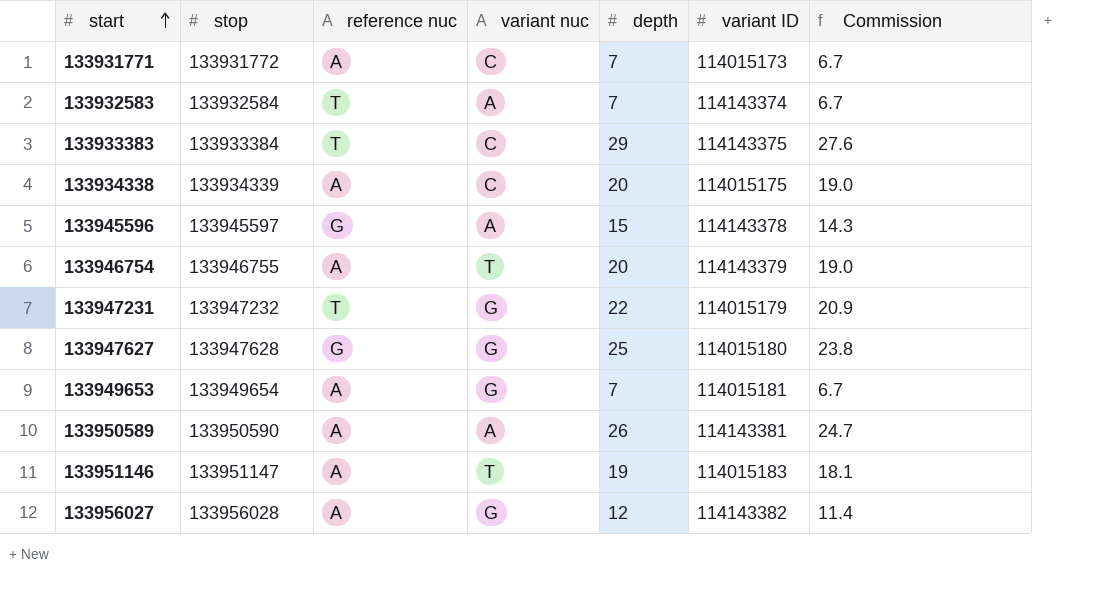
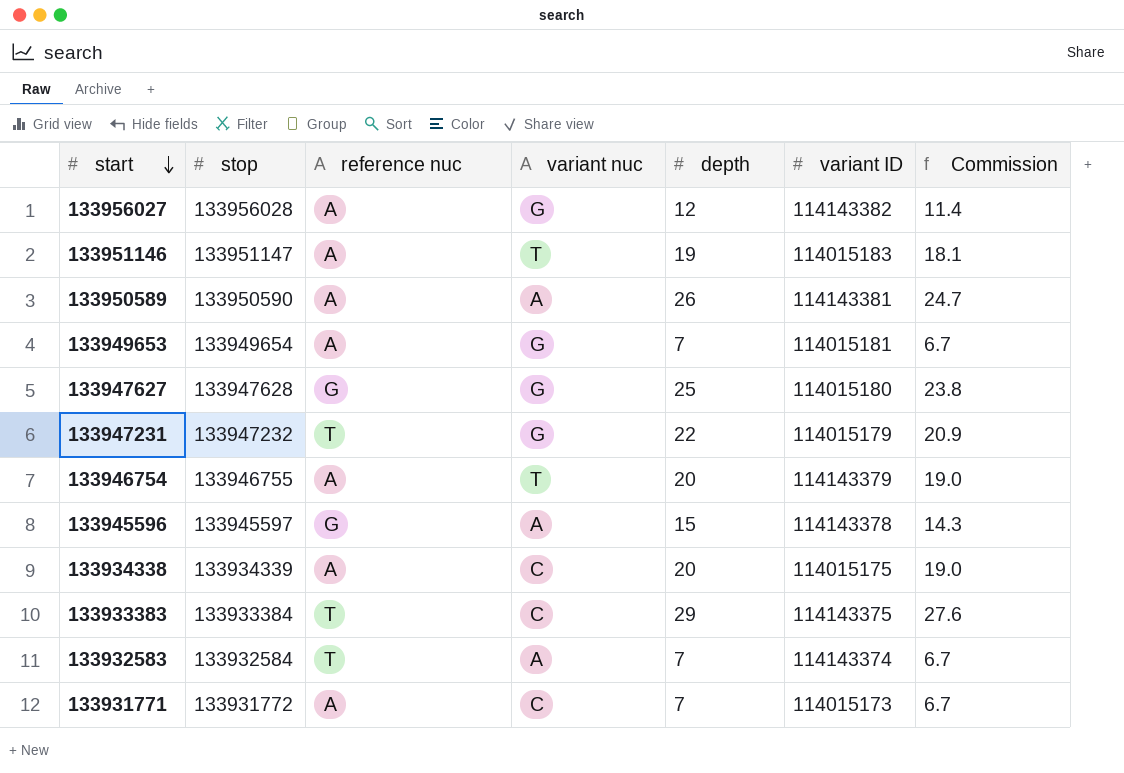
row order: start ascending -> start descending

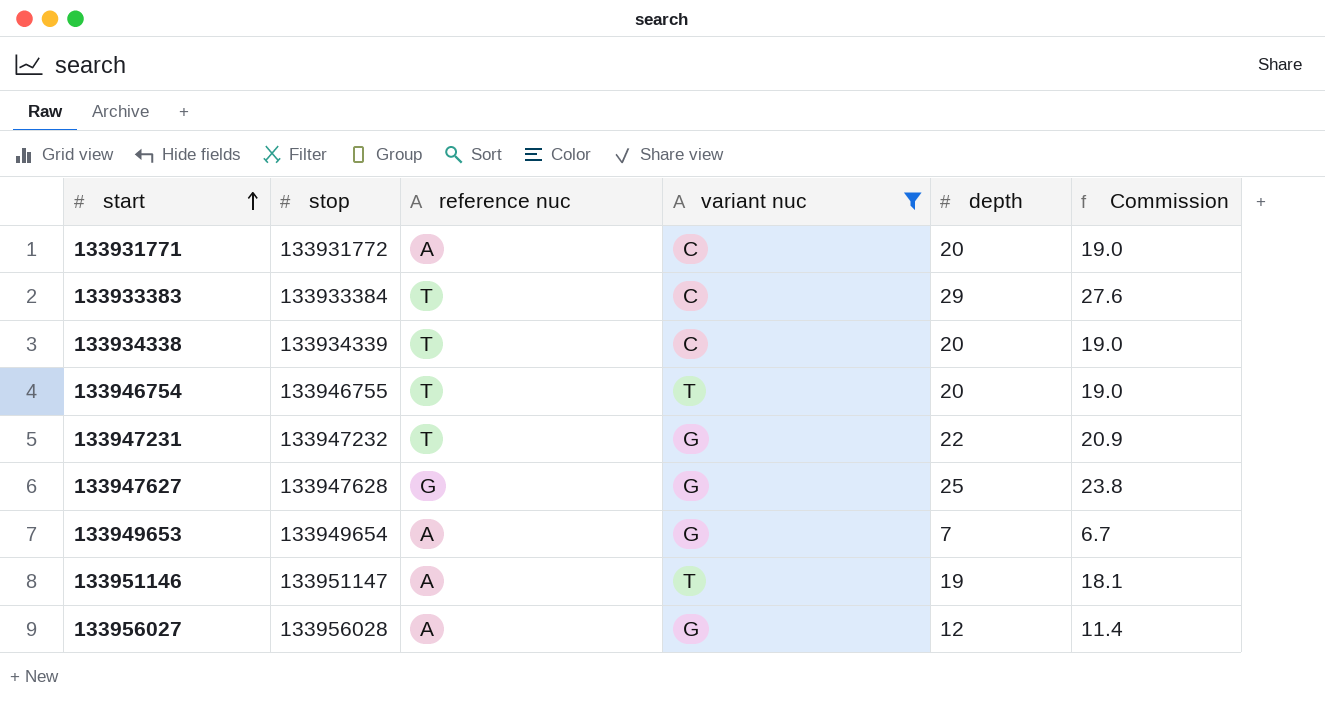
filter: none -> variant nuc != A
row order: start descending -> start ascending
column variant ID | position: 6 -> none
133931771 | depth: 7 -> 20
133931771 | Commission: 6.7 -> 19.0
133934338 | reference nuc: A -> T
133946754 | reference nuc: A -> T

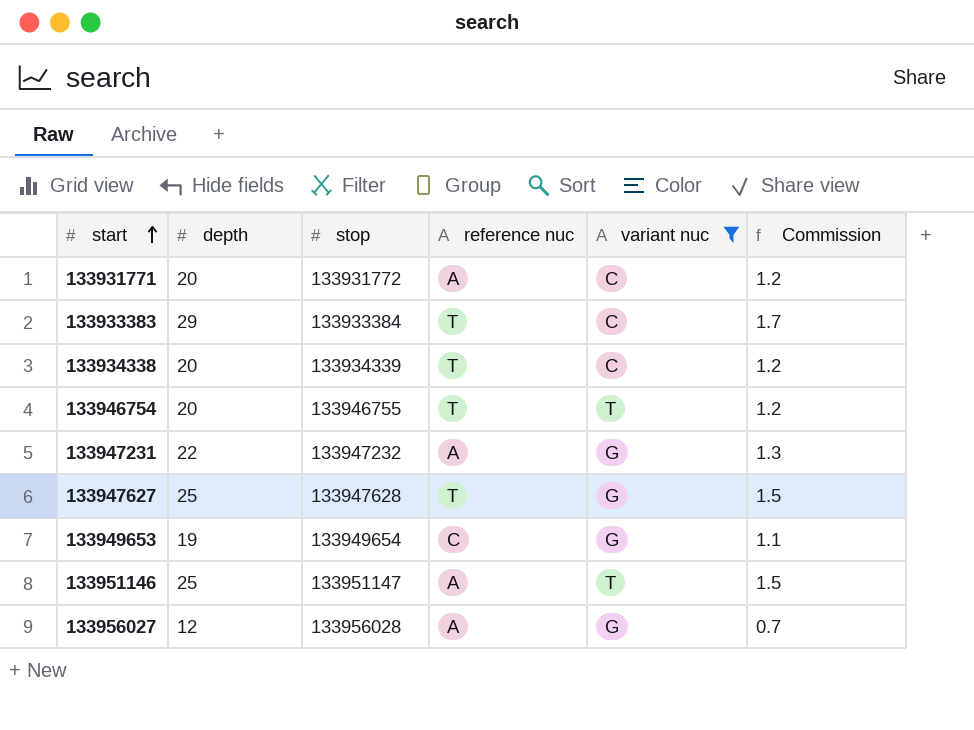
column depth | position: 5 -> 2
column Commission | formula: [depth] * 0.95 -> [depth] * 0.06
133947231 | reference nuc: T -> A
133947627 | reference nuc: G -> T
133949653 | depth: 7 -> 19
133949653 | reference nuc: A -> C
133951146 | depth: 19 -> 25

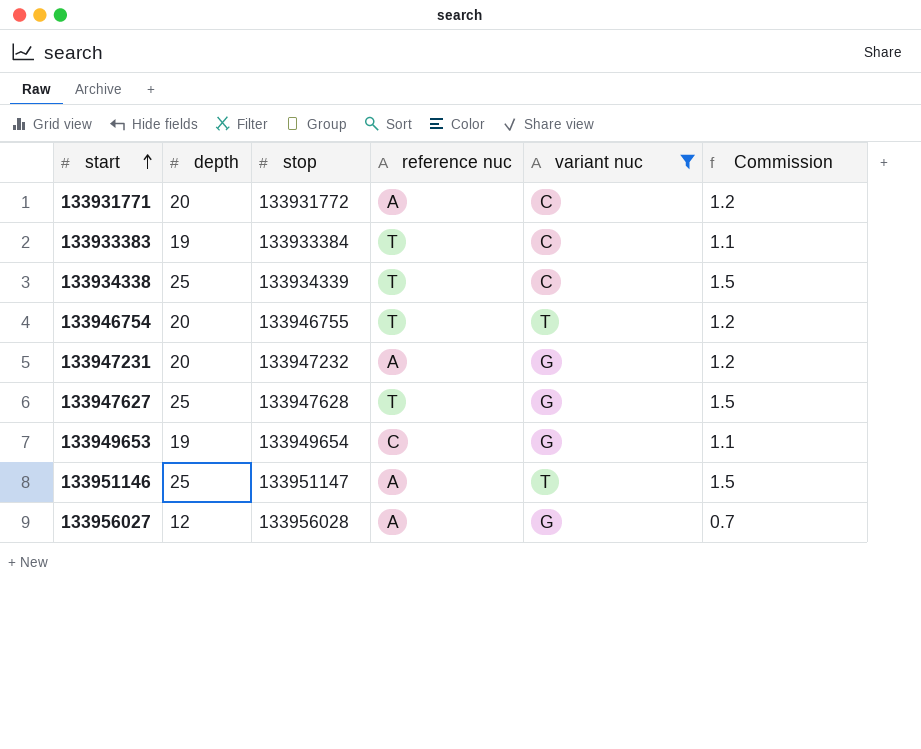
133933383 | depth: 29 -> 19
133933383 | Commission: 1.7 -> 1.1
133934338 | depth: 20 -> 25
133934338 | Commission: 1.2 -> 1.5
133947231 | depth: 22 -> 20
133947231 | Commission: 1.3 -> 1.2

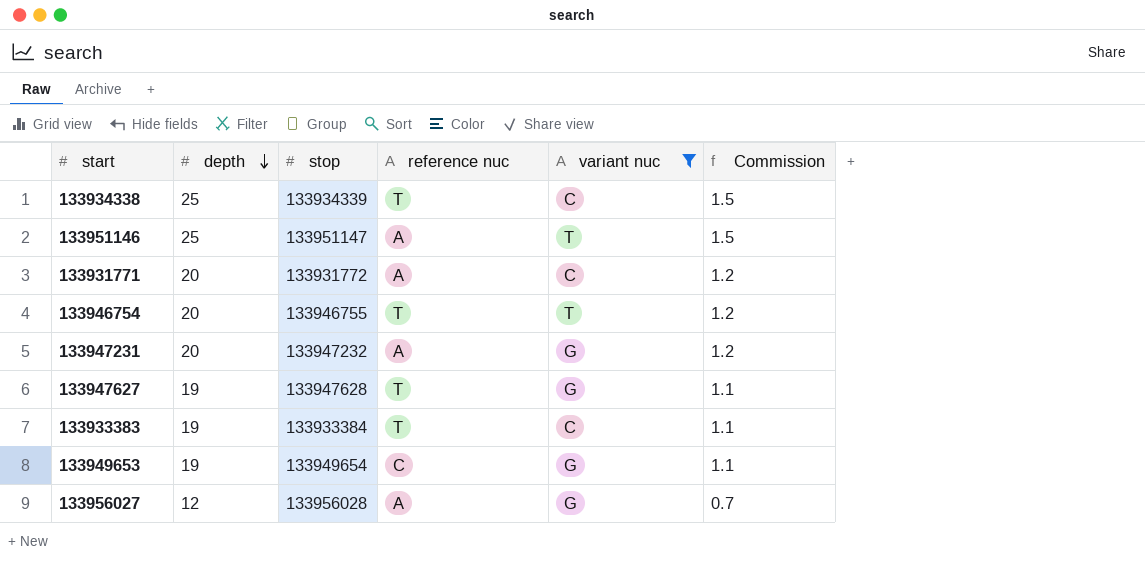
row order: start ascending -> depth descending
133947627 | depth: 25 -> 19
133947627 | Commission: 1.5 -> 1.1

